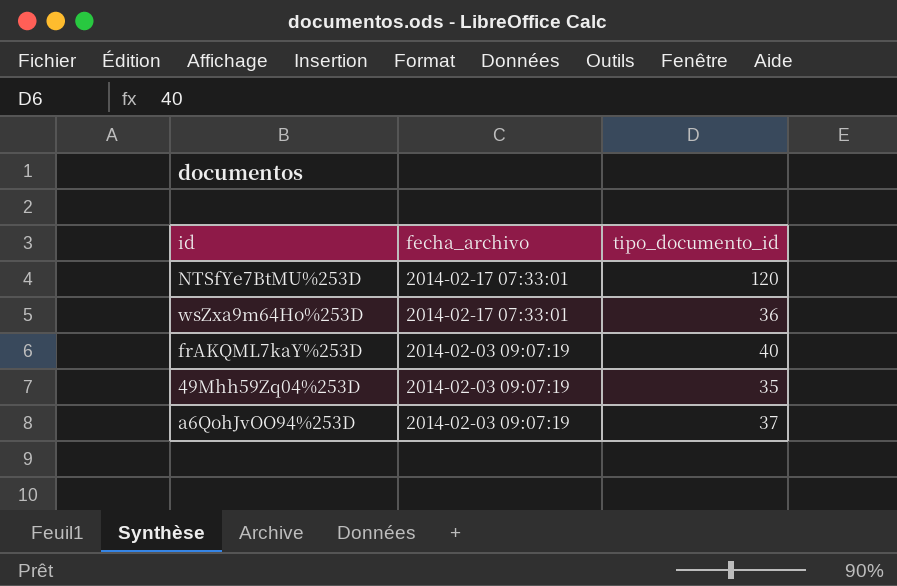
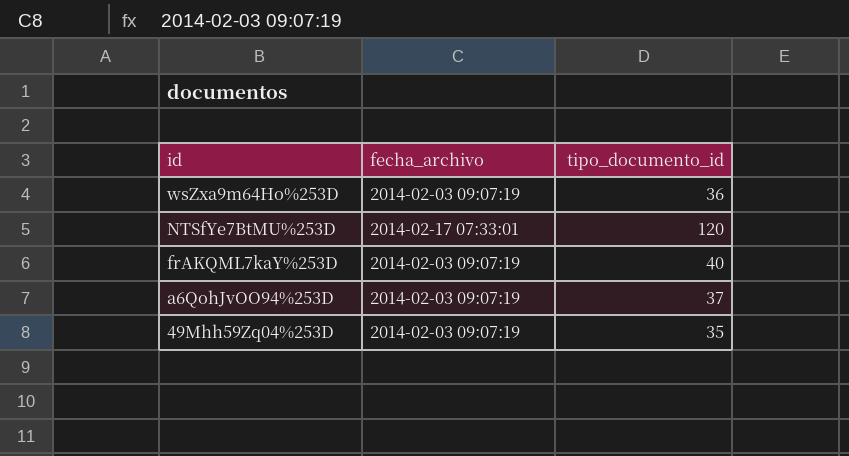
row order: fecha_archivo descending -> id descending
wsZxa9m64Ho%253D | fecha_archivo: 2014-02-17 07:33:01 -> 2014-02-03 09:07:19

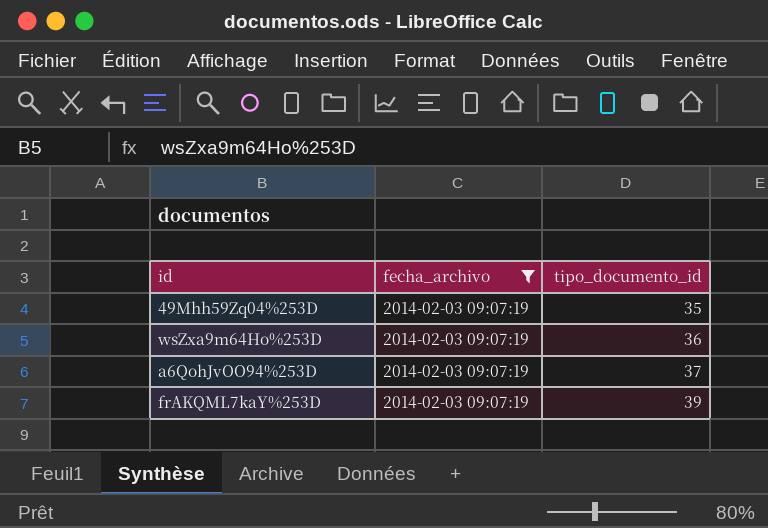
filter: none -> fecha_archivo = 2014-02-03 09:07:19
row order: id descending -> tipo_documento_id ascending
frAKQML7kaY%253D | tipo_documento_id: 40 -> 39

